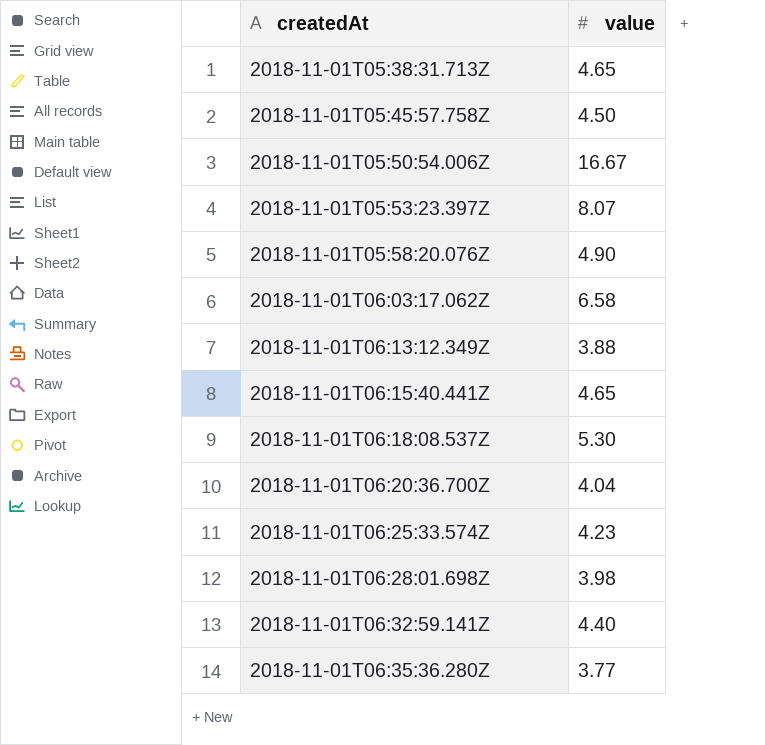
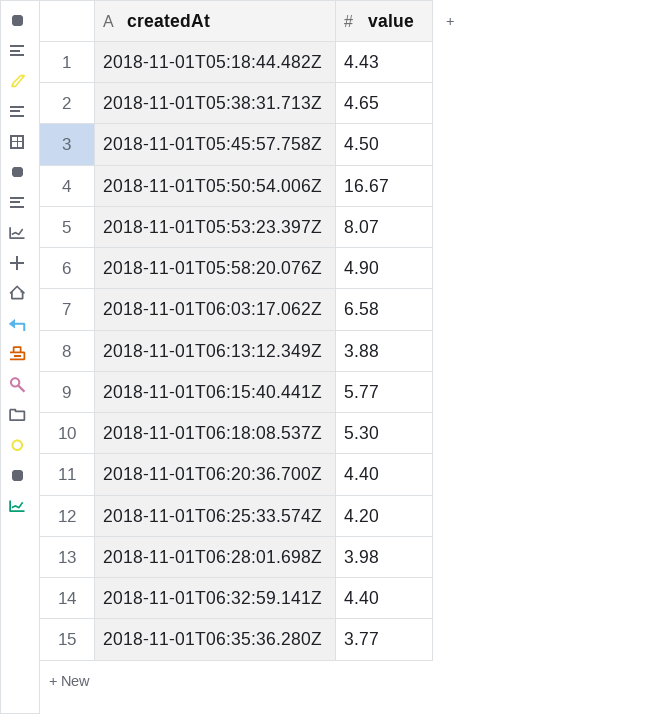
row 2018-11-01T05:18:44.482Z: none -> 4.43
2018-11-01T06:15:40.441Z | value: 4.65 -> 5.77
2018-11-01T06:20:36.700Z | value: 4.04 -> 4.40
2018-11-01T06:25:33.574Z | value: 4.23 -> 4.20

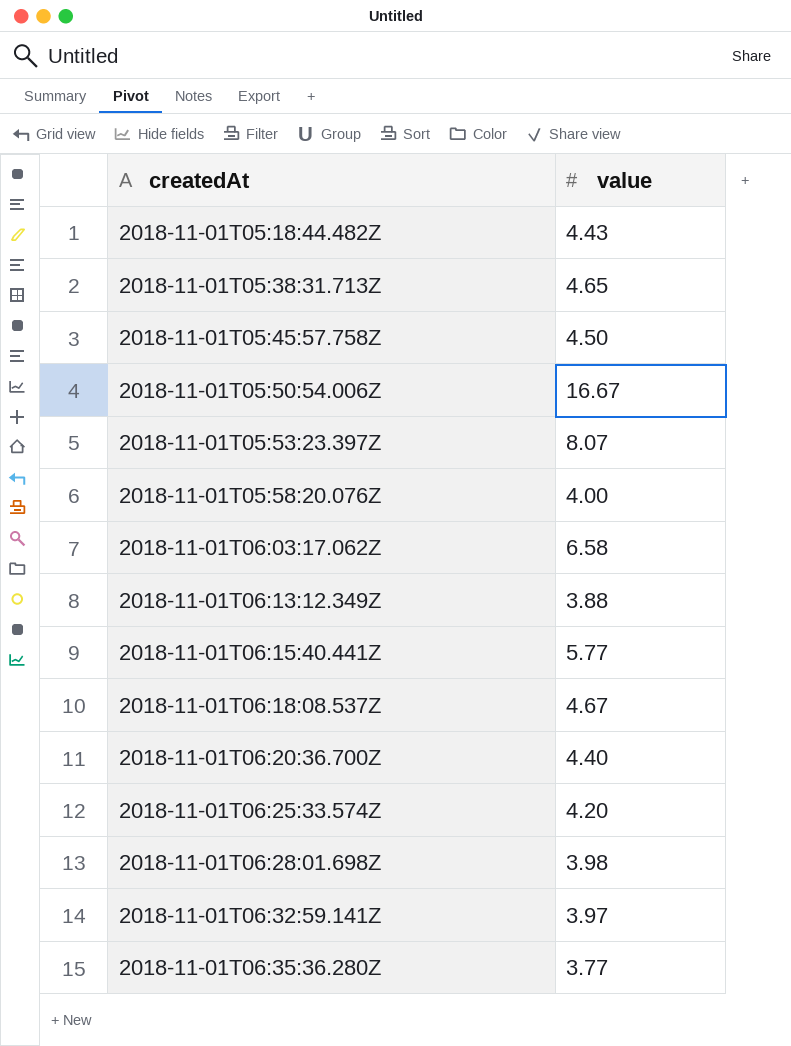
2018-11-01T05:58:20.076Z | value: 4.90 -> 4.00
2018-11-01T06:18:08.537Z | value: 5.30 -> 4.67
2018-11-01T06:32:59.141Z | value: 4.40 -> 3.97

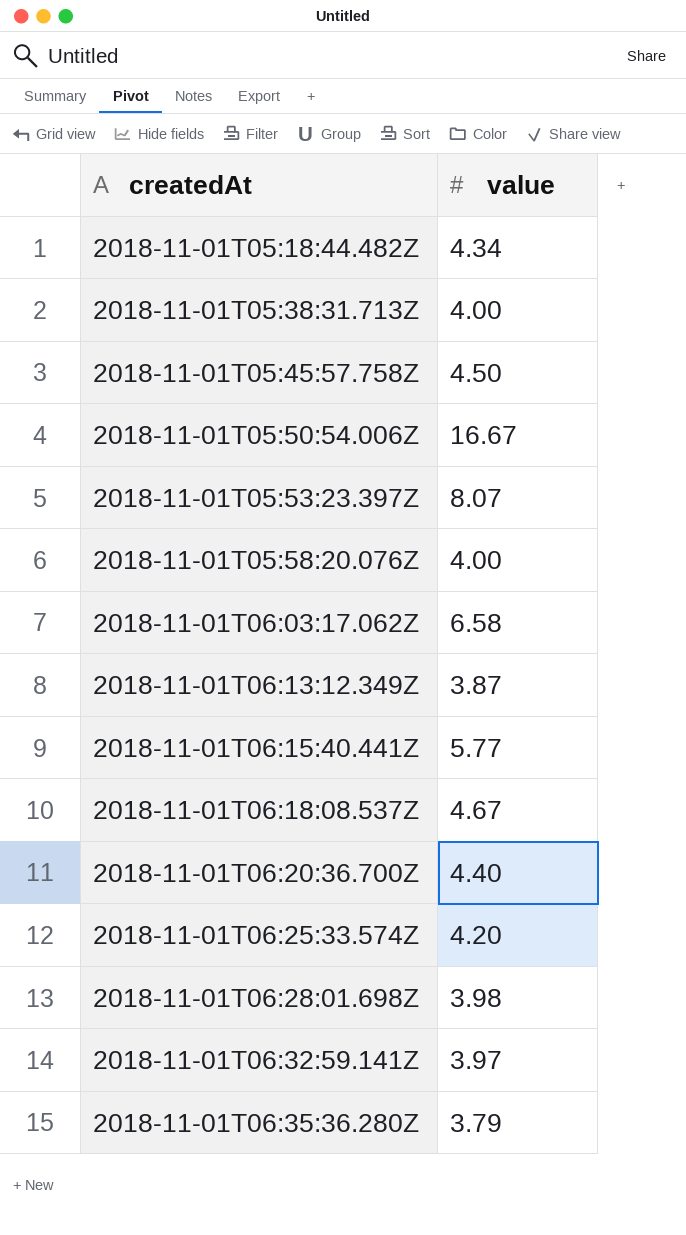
2018-11-01T05:18:44.482Z | value: 4.43 -> 4.34
2018-11-01T05:38:31.713Z | value: 4.65 -> 4.00
2018-11-01T06:13:12.349Z | value: 3.88 -> 3.87
2018-11-01T06:35:36.280Z | value: 3.77 -> 3.79

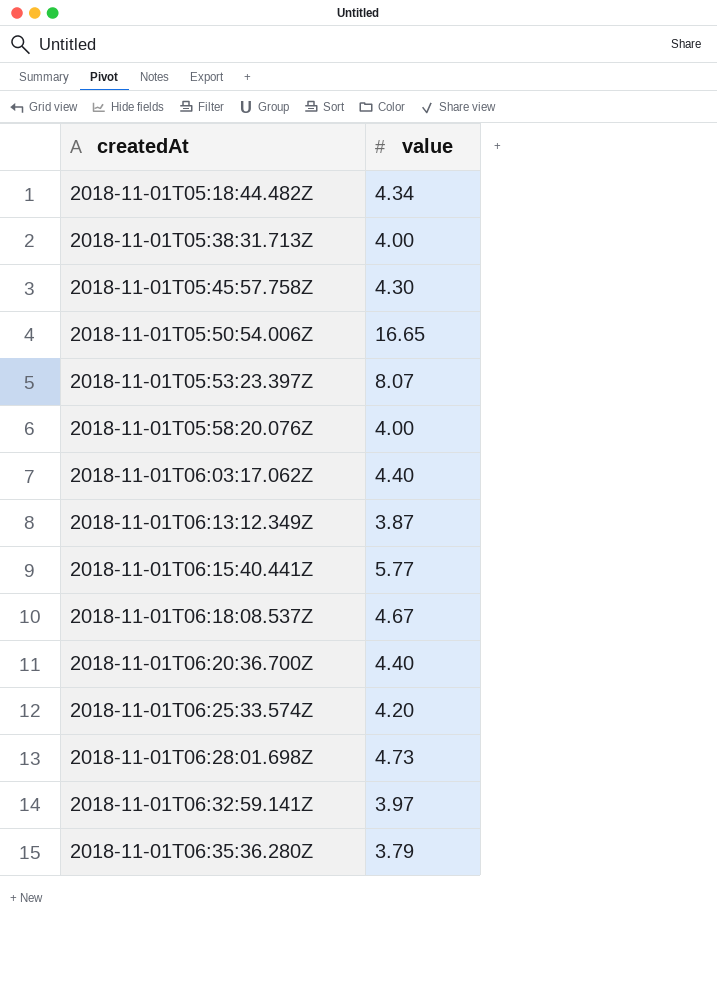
2018-11-01T05:45:57.758Z | value: 4.50 -> 4.30
2018-11-01T05:50:54.006Z | value: 16.67 -> 16.65
2018-11-01T06:03:17.062Z | value: 6.58 -> 4.40
2018-11-01T06:28:01.698Z | value: 3.98 -> 4.73

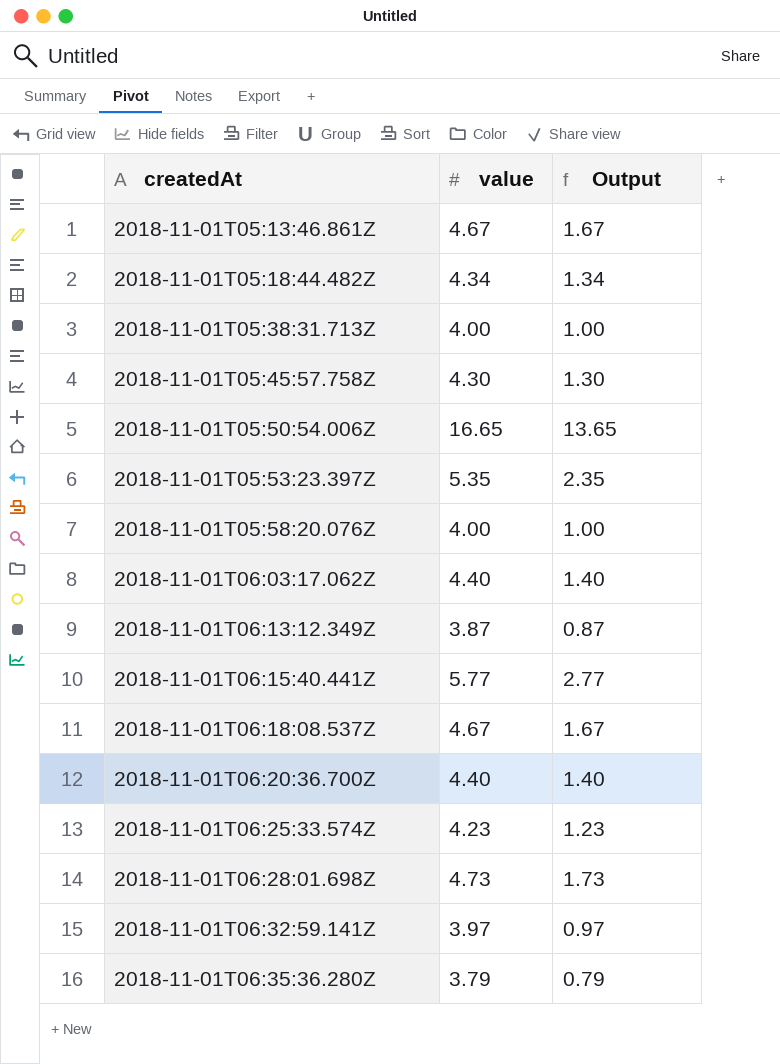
column Output | formula: none -> [value] - 3
row 2018-11-01T05:13:46.861Z: none -> 4.67 | 1.67
2018-11-01T05:53:23.397Z | value: 8.07 -> 5.35
2018-11-01T06:25:33.574Z | value: 4.20 -> 4.23

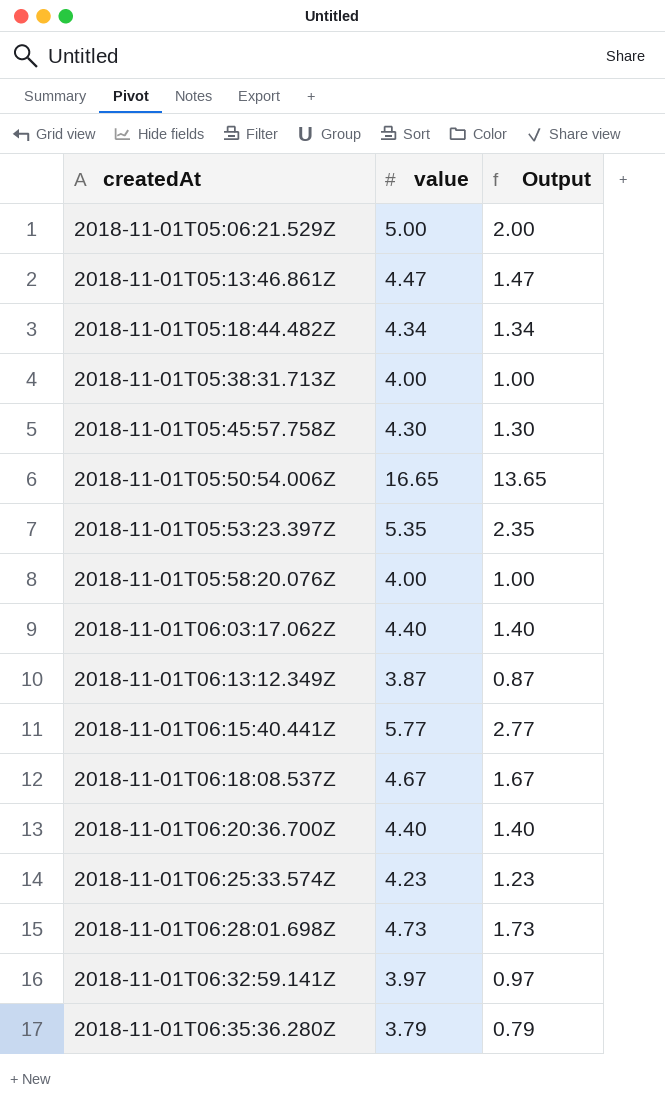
row 2018-11-01T05:06:21.529Z: none -> 5.00 | 2.00
2018-11-01T05:13:46.861Z | value: 4.67 -> 4.47
2018-11-01T05:13:46.861Z | Output: 1.67 -> 1.47

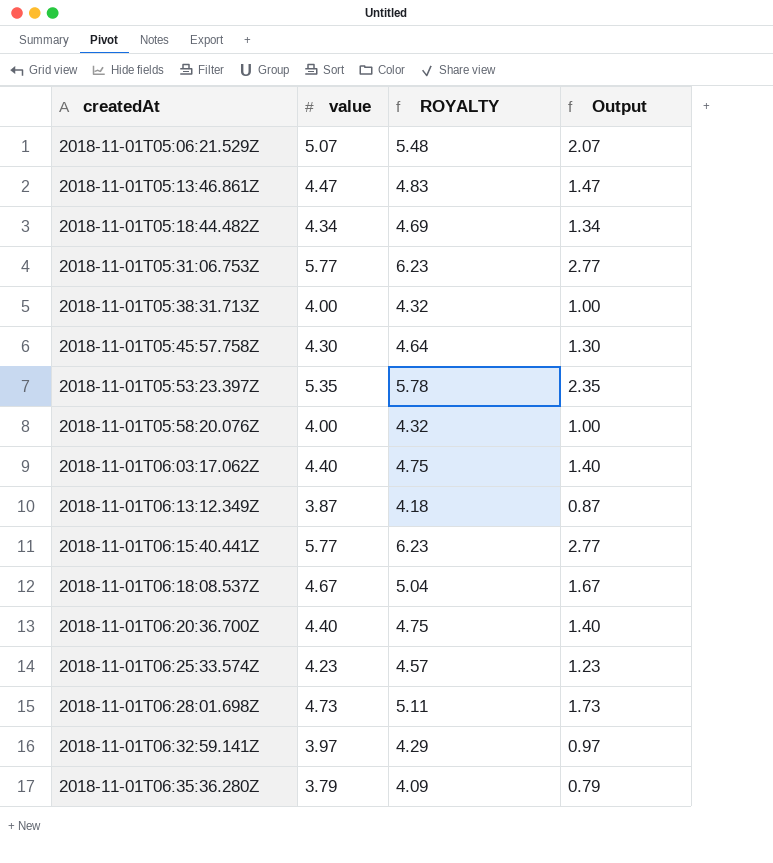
column ROYALTY | formula: none -> [value] * 1.08
row 2018-11-01T05:50:54.006Z: 16.65 | 13.65 -> none
2018-11-01T05:06:21.529Z | value: 5.00 -> 5.07
2018-11-01T05:06:21.529Z | Output: 2.00 -> 2.07
row 2018-11-01T05:31:06.753Z: none -> 5.77 | 6.23 | 2.77

